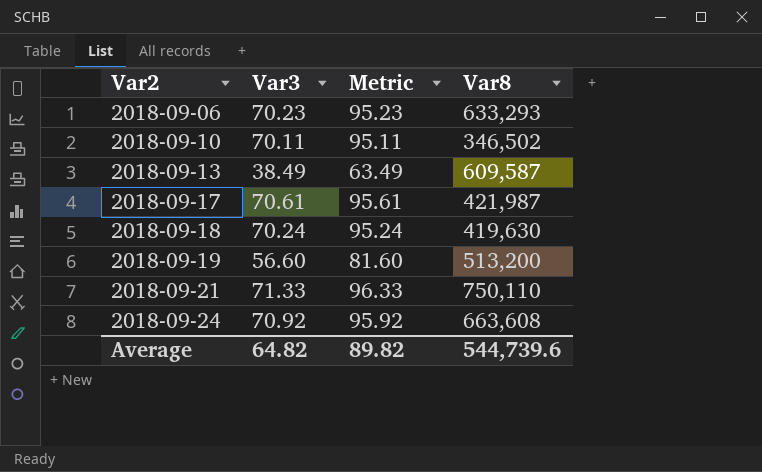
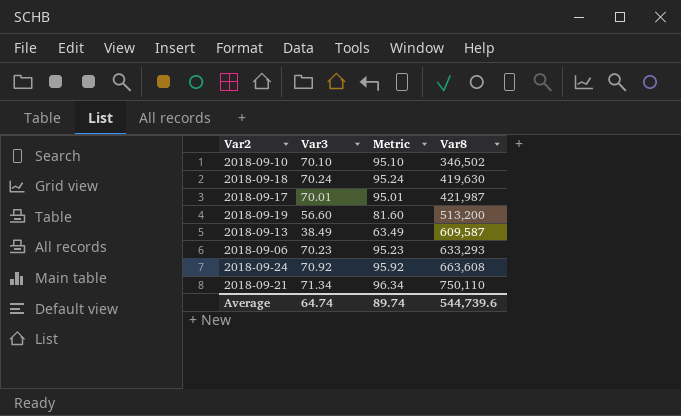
row order: Var2 ascending -> Var8 ascending
2018-09-10 | Var3: 70.11 -> 70.10
2018-09-10 | Metric: 95.11 -> 95.10
2018-09-17 | Var3: 70.61 -> 70.01
2018-09-17 | Metric: 95.61 -> 95.01
2018-09-21 | Var3: 71.33 -> 71.34
2018-09-21 | Metric: 96.33 -> 96.34
Average | Var3: 64.82 -> 64.74
Average | Metric: 89.82 -> 89.74

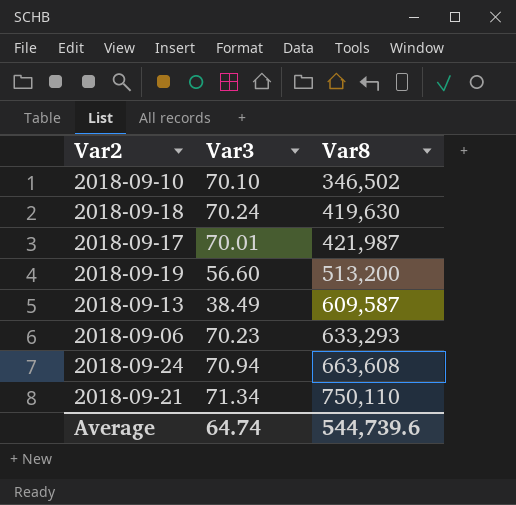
column Metric | formula: [Var3] + 25 -> none
2018-09-24 | Var3: 70.92 -> 70.94

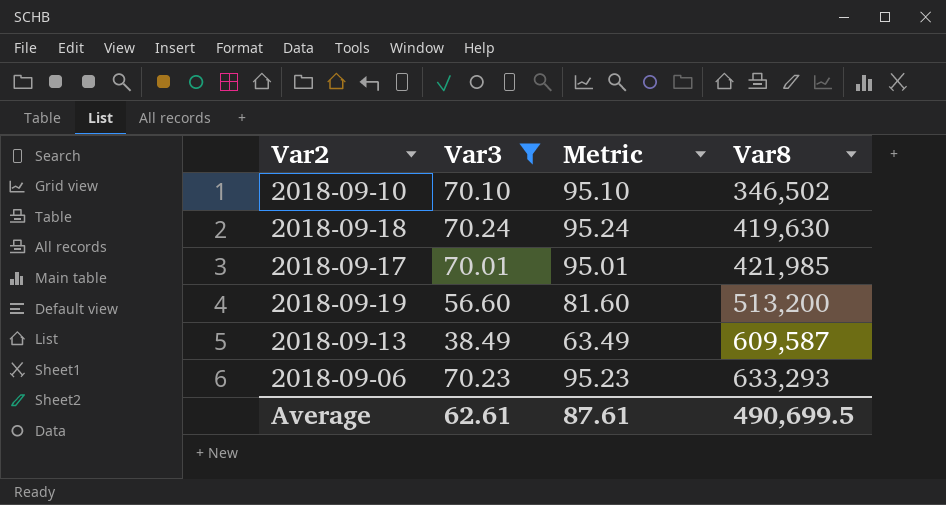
filter: none -> Var3 <= 70.24
column Metric | formula: none -> [Var3] + 25
2018-09-17 | Var8: 421,987 -> 421,985
Average | Var3: 64.74 -> 62.61
Average | Var8: 544,739.6 -> 490,699.5

